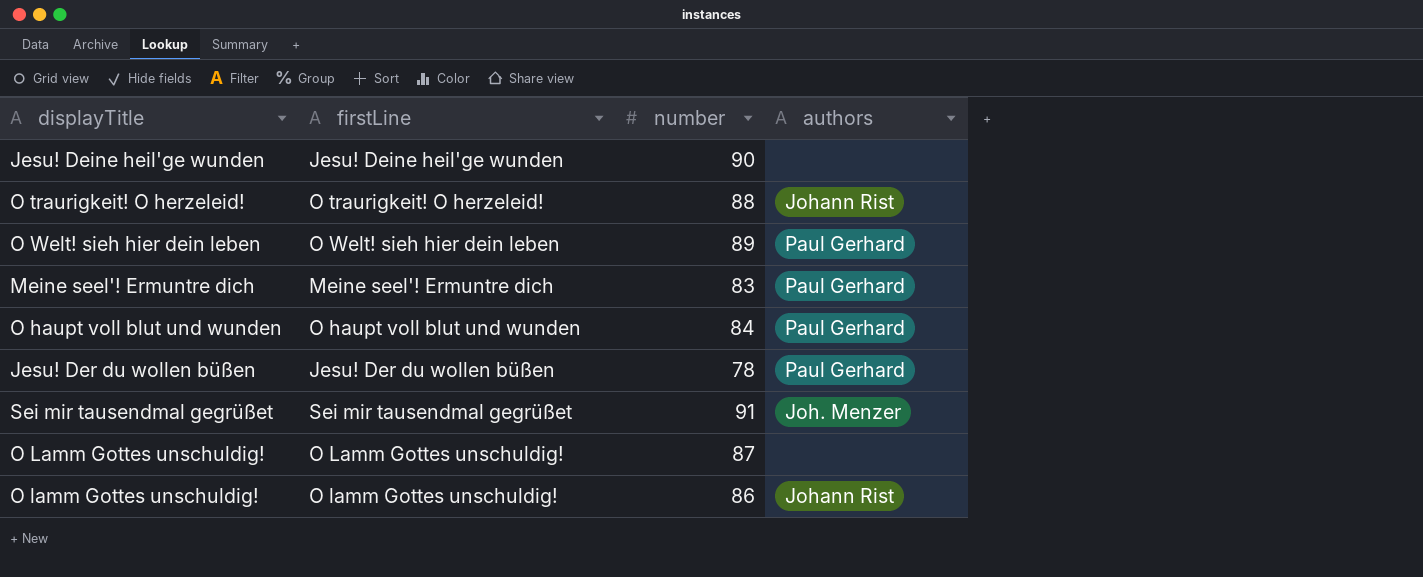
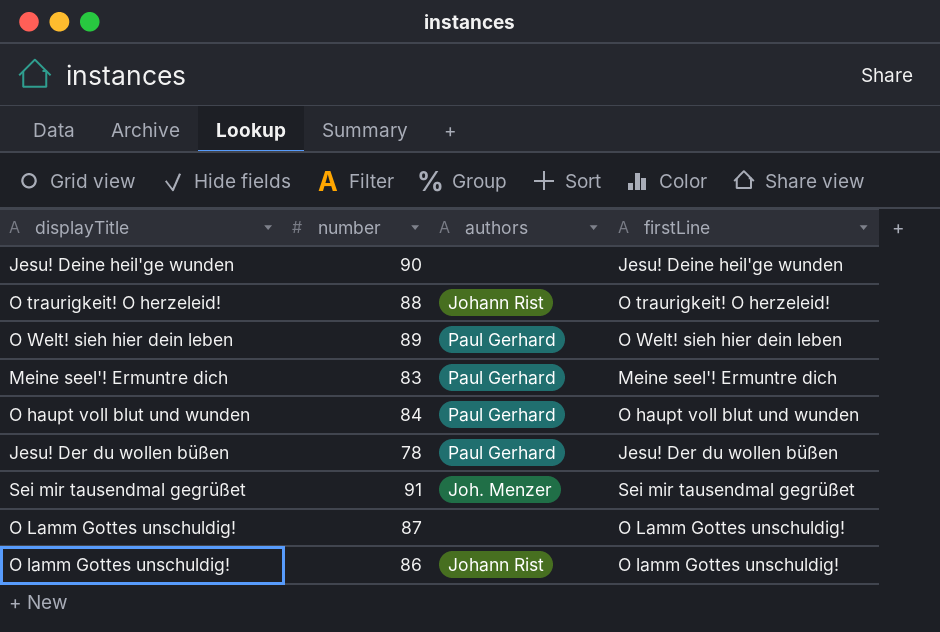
column firstLine | position: 2 -> 4

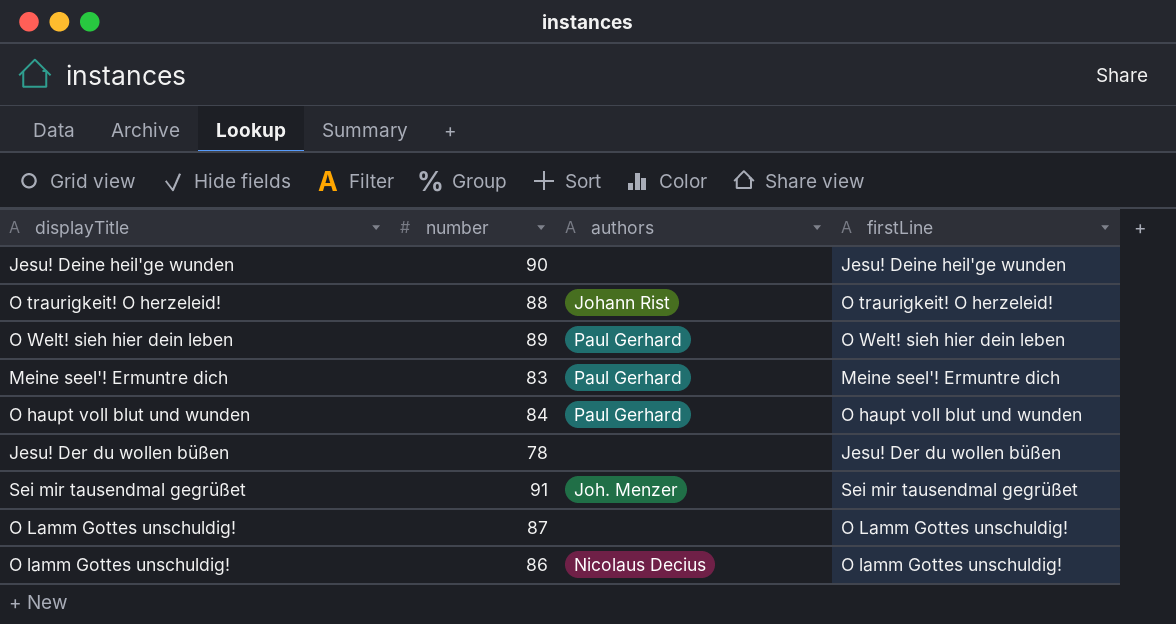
Jesu! Der du wollen büßen | authors: Paul Gerhard -> none
O lamm Gottes unschuldig! | authors: Johann Rist -> Nicolaus Decius

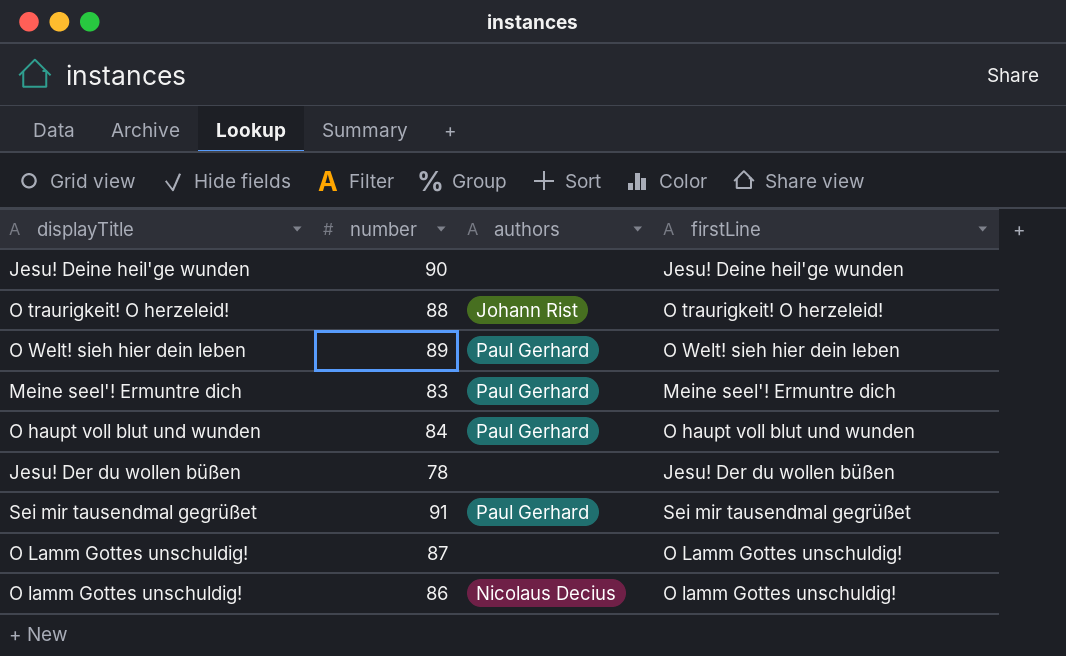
Sei mir tausendmal gegrüßet | authors: Joh. Menzer -> Paul Gerhard

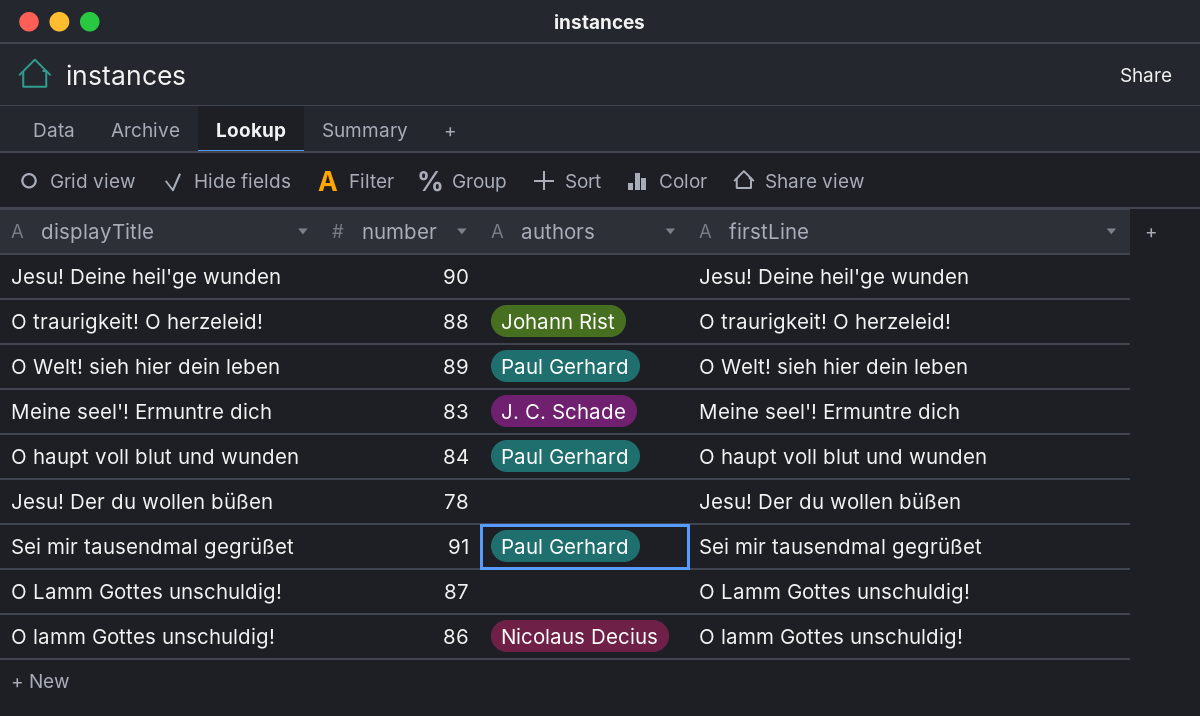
Meine seel'! Ermuntre dich | authors: Paul Gerhard -> J. C. Schade

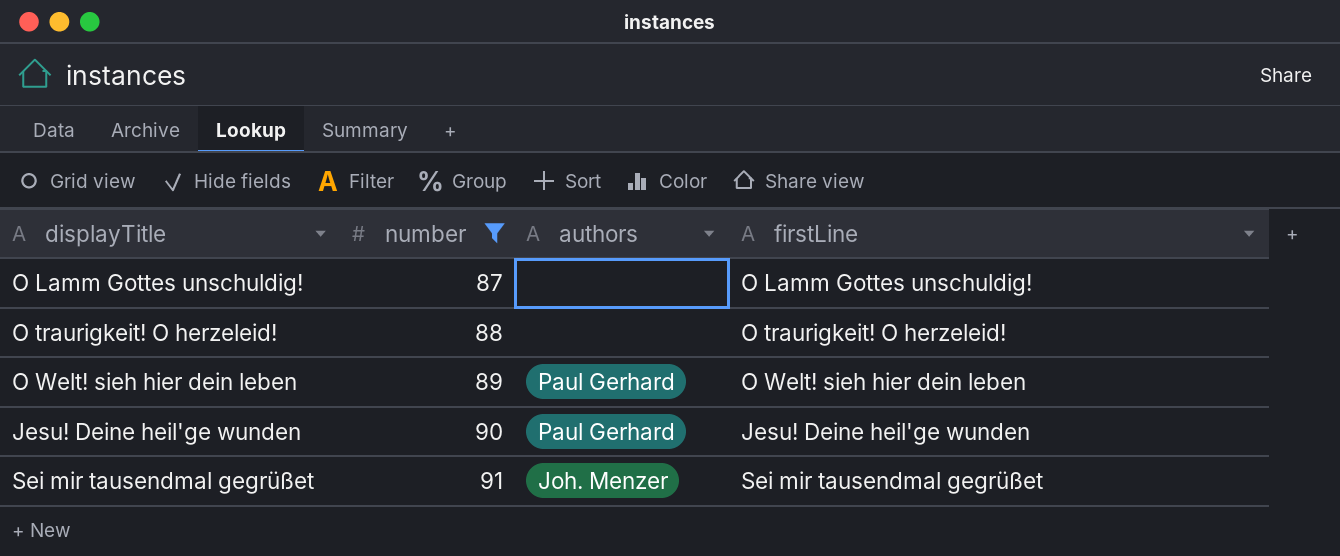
filter: none -> number >= 87
row order: none -> number ascending
O traurigkeit! O herzeleid! | authors: Johann Rist -> none
Jesu! Deine heil'ge wunden | authors: none -> Paul Gerhard
Sei mir tausendmal gegrüßet | authors: Paul Gerhard -> Joh. Menzer

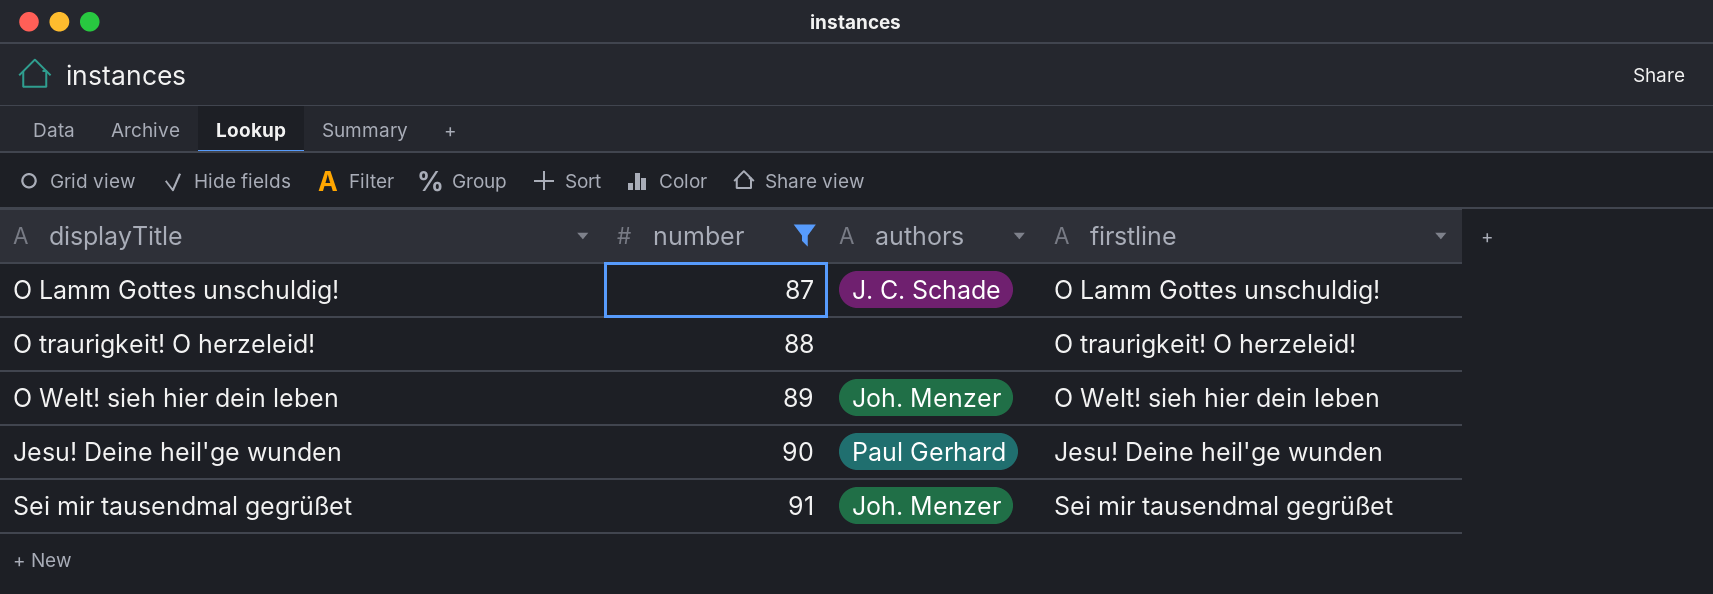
column name: firstLine -> firstline
O Lamm Gottes unschuldig! | authors: none -> J. C. Schade
O Welt! sieh hier dein leben | authors: Paul Gerhard -> Joh. Menzer

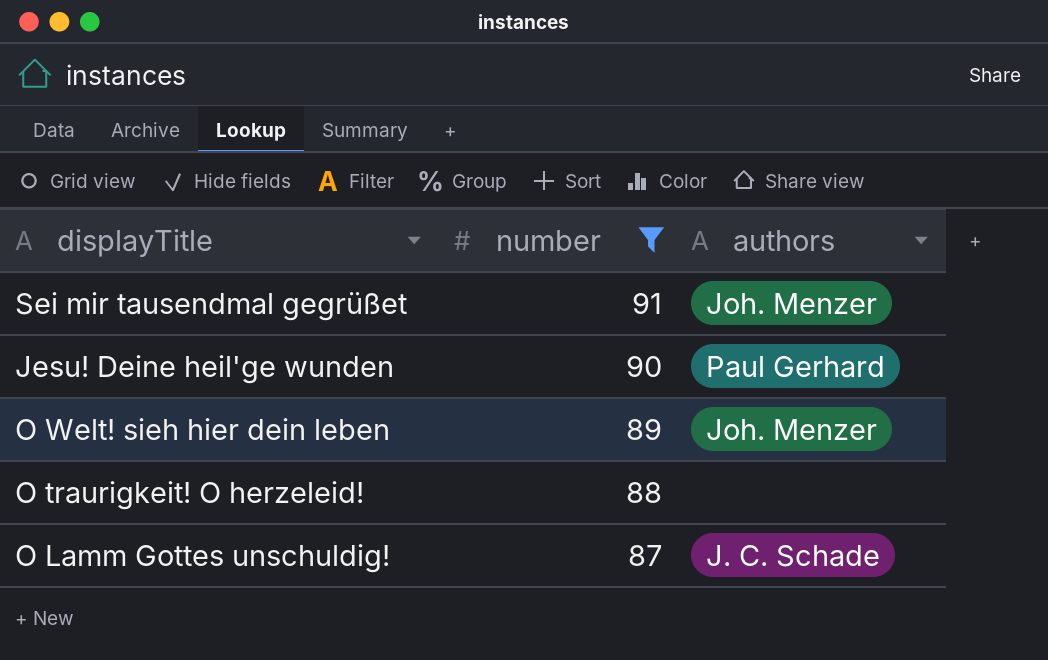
row order: number ascending -> number descending
column firstline | position: 4 -> none

